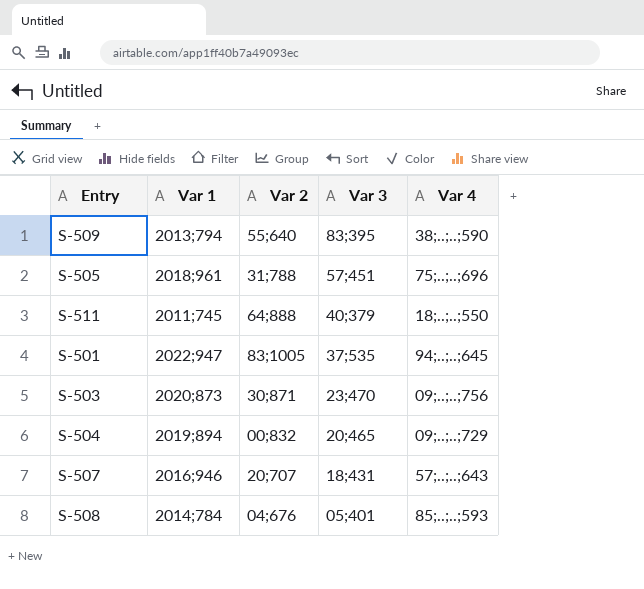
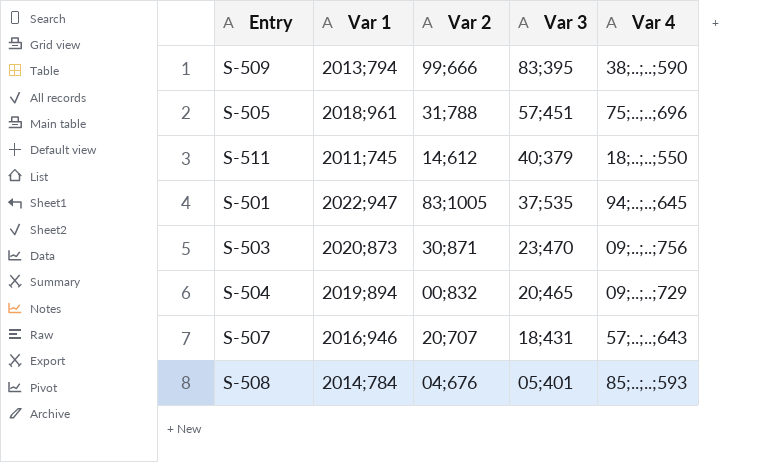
S-509 | Var 2: 55;640 -> 99;666
S-511 | Var 2: 64;888 -> 14;612

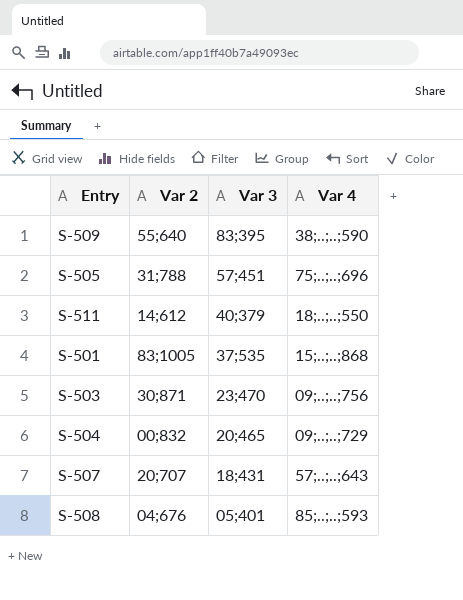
column Var 1 | position: 2 -> none
S-509 | Var 2: 99;666 -> 55;640
S-501 | Var 4: 94;..;..;645 -> 15;..;..;868

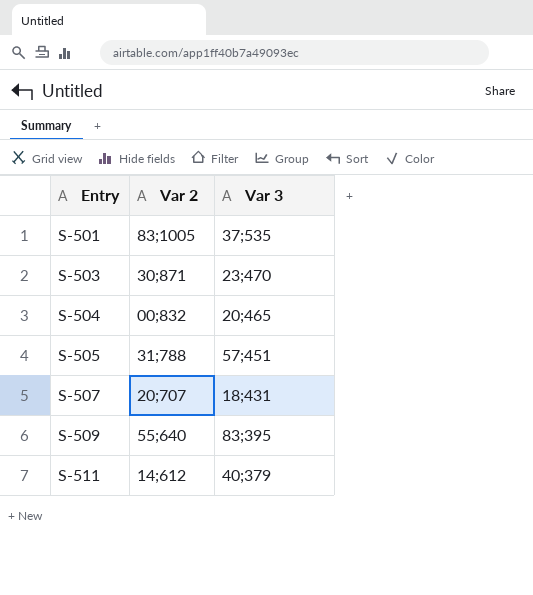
row order: Var 3 descending -> Entry ascending
column Var 4 | position: 4 -> none
row S-508: 04;676 | 05;401 | 85;..;..;593 -> none

